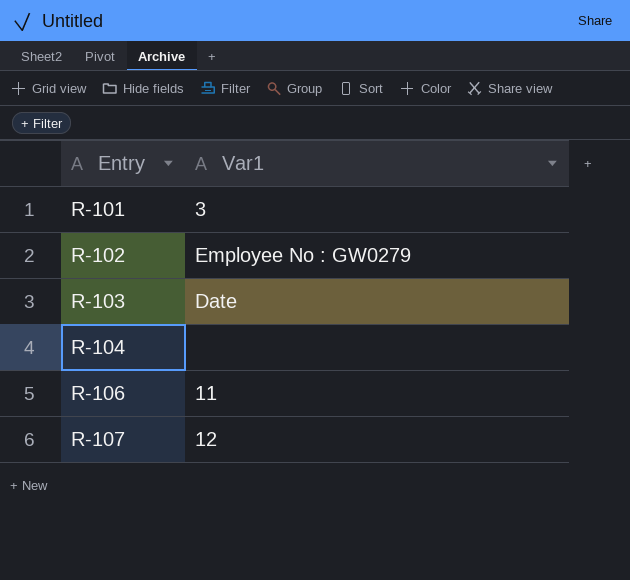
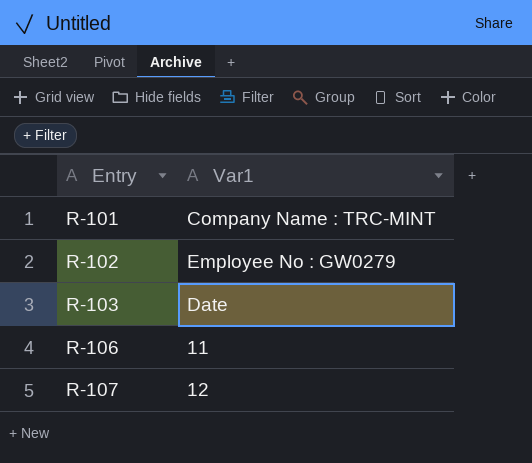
row R-104: none -> none
R-101 | Var1: 3 -> Company Name : TRC-MINT

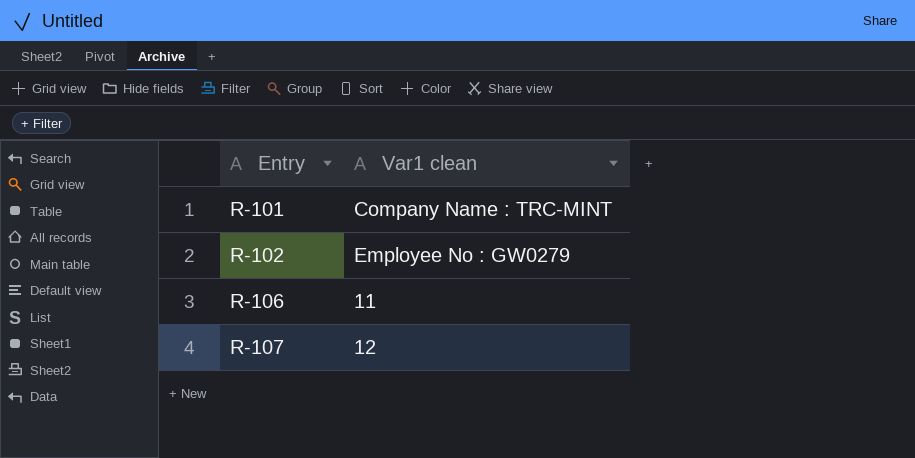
column name: Var1 -> Var1 clean
row R-103: Date -> none

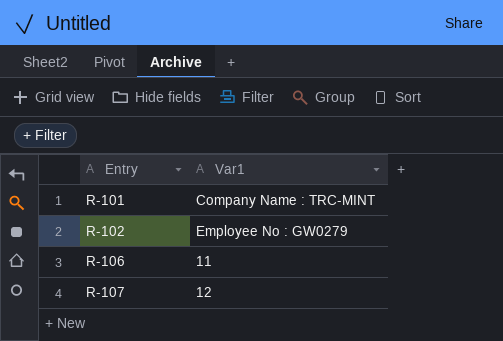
column name: Var1 clean -> Var1

